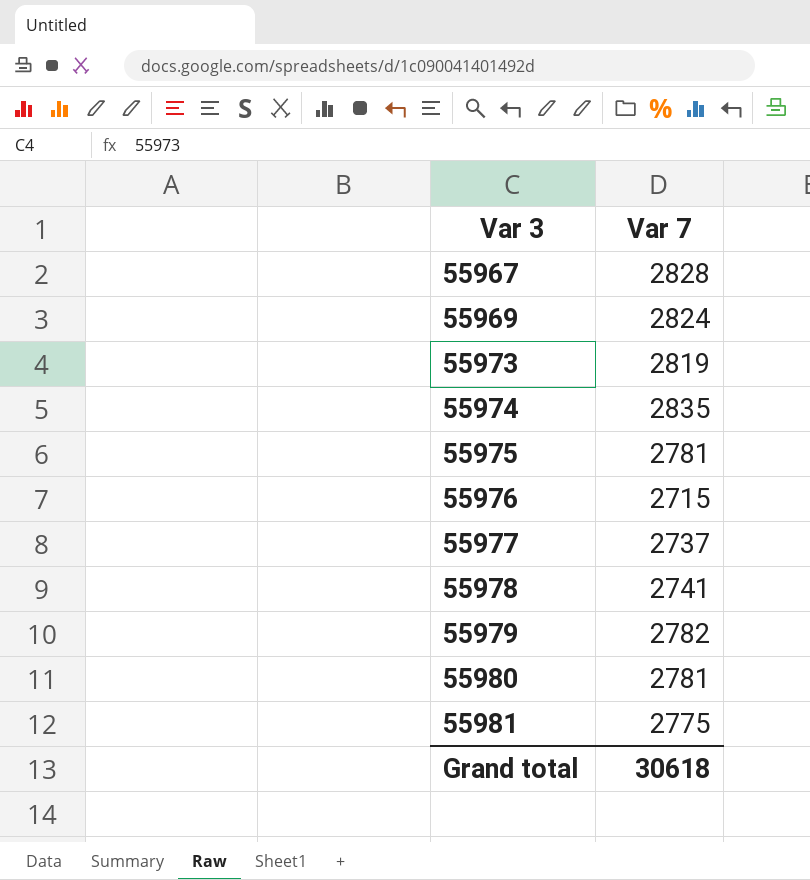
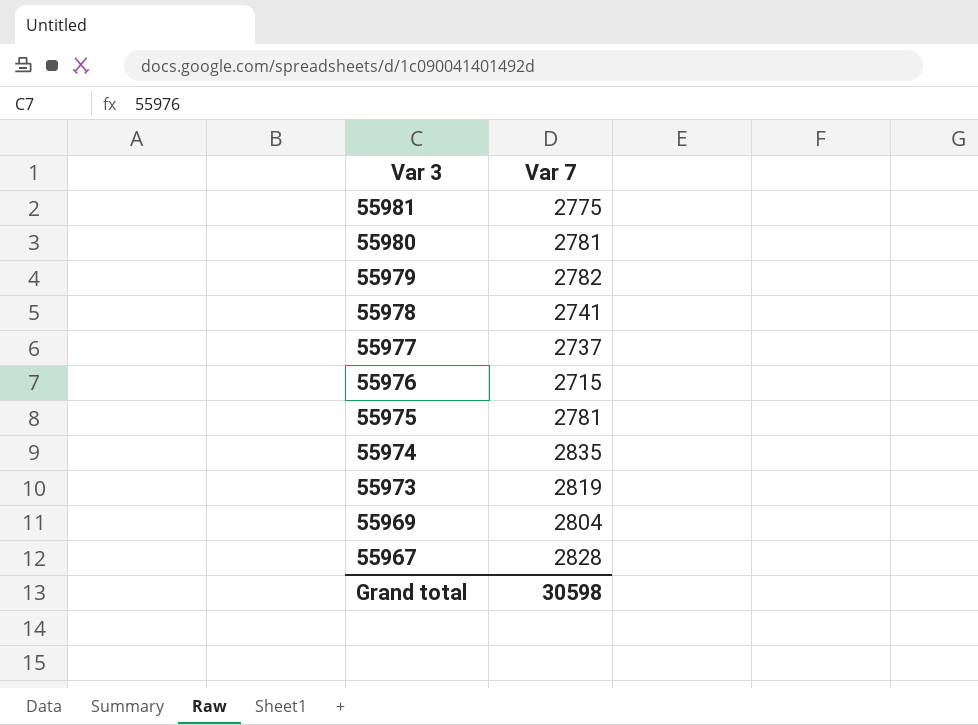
row order: Var 3 ascending -> Var 3 descending
55969 | Var 7: 2824 -> 2804
Grand total | Var 7: 30618 -> 30598

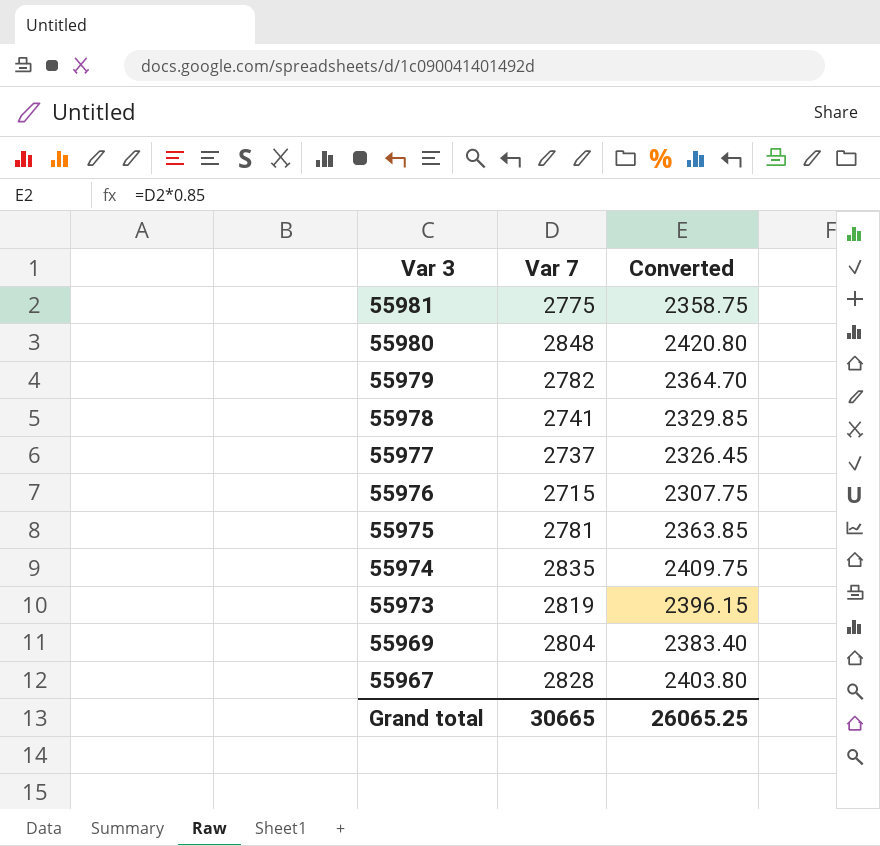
column Converted | formula: none -> [Var 7] * 0.85
55980 | Var 7: 2781 -> 2848
Grand total | Var 7: 30598 -> 30665

